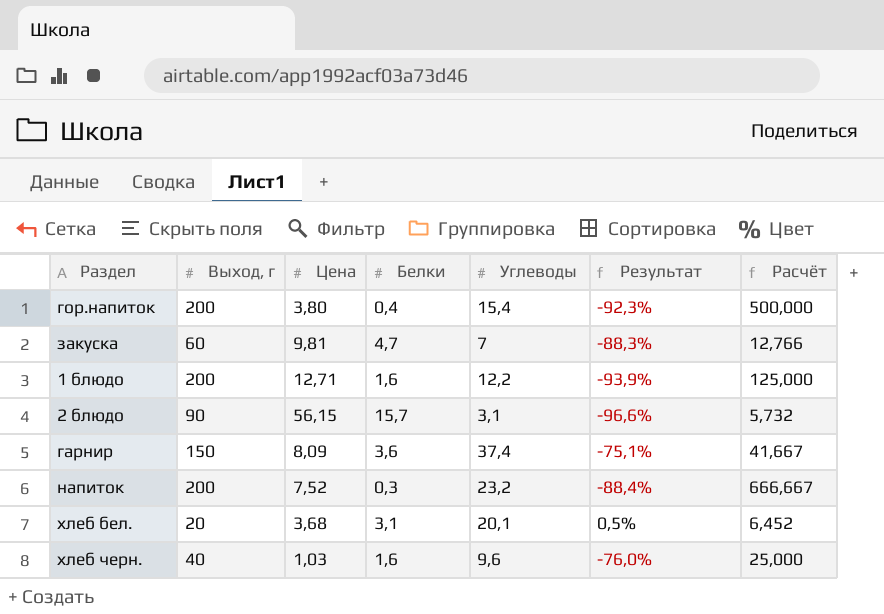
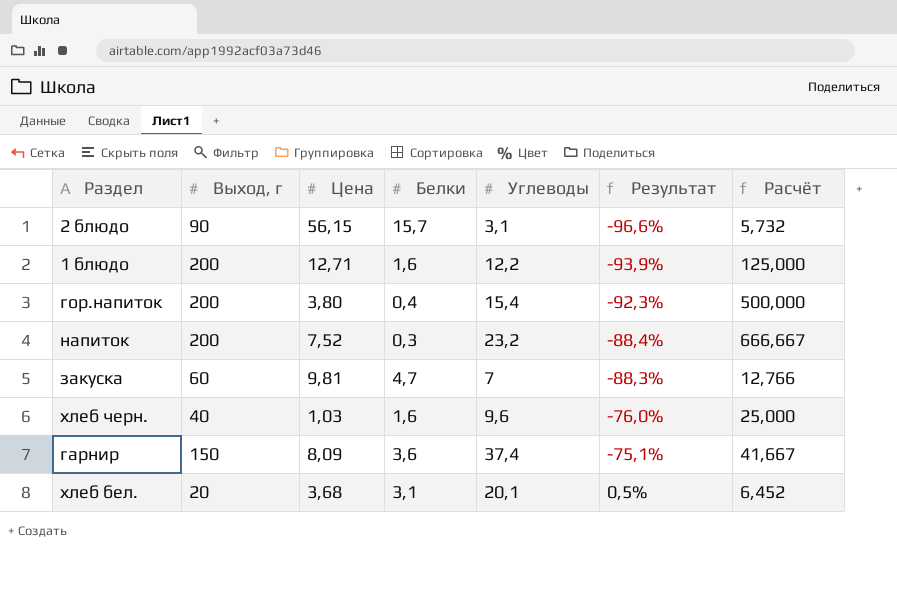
row order: none -> Результат ascending

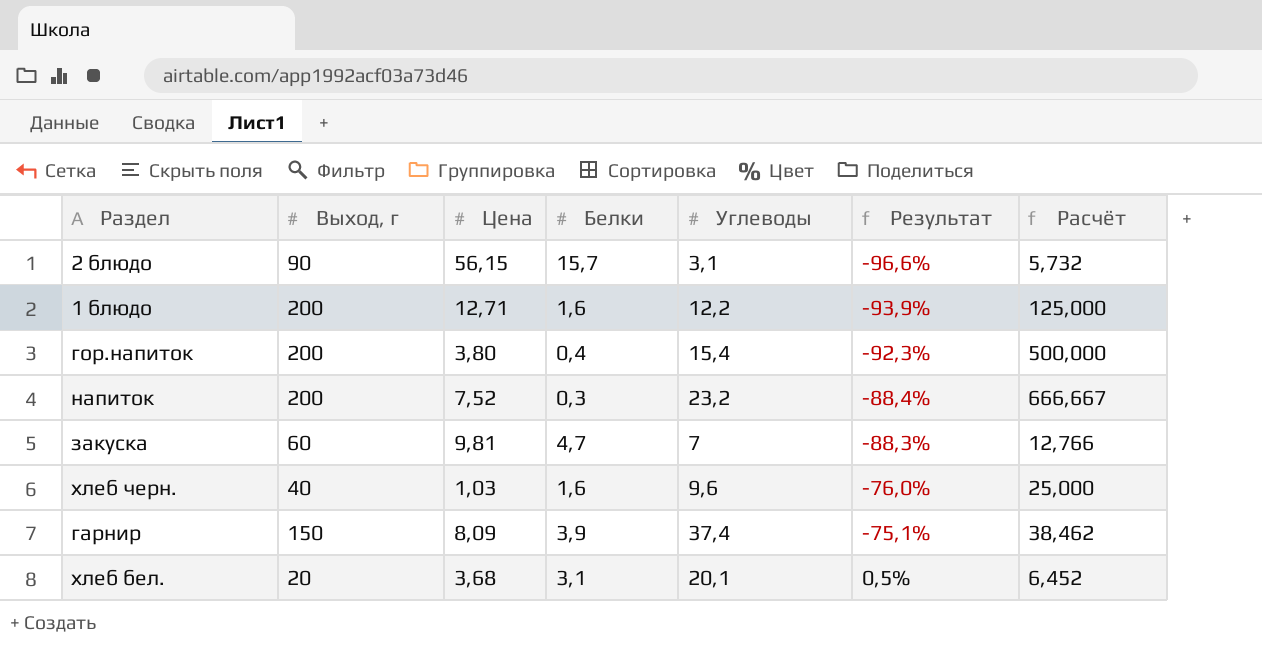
гарнир | Белки: 3,6 -> 3,9
гарнир | Расчёт: 41,667 -> 38,462

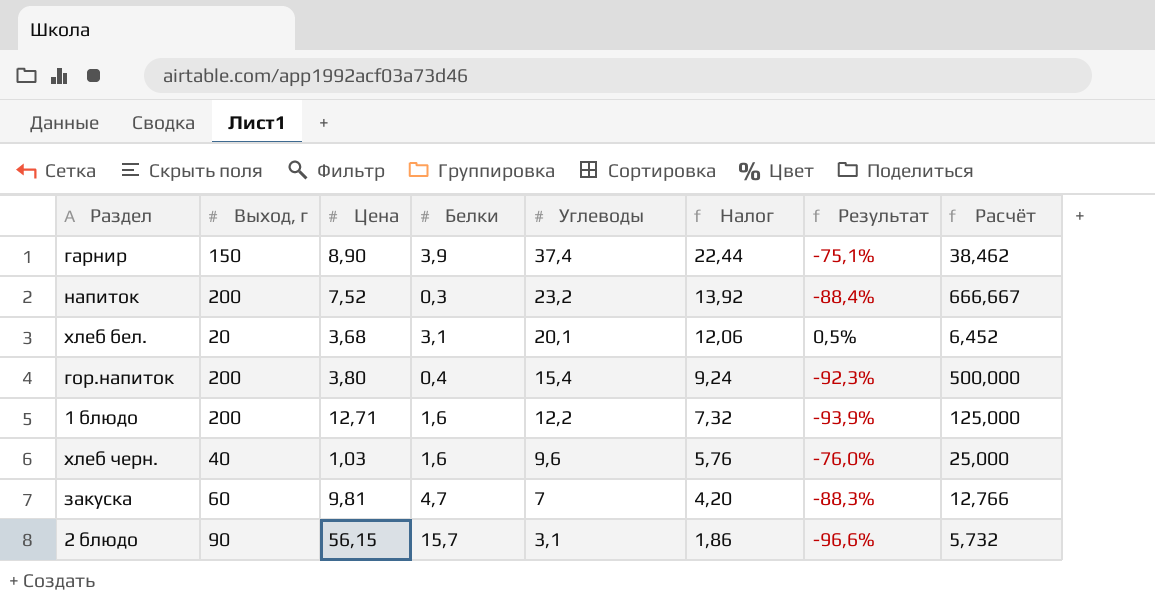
row order: Результат ascending -> Углеводы descending
column Налог | formula: none -> [Углеводы] * 0,6
гарнир | Цена: 8,09 -> 8,90

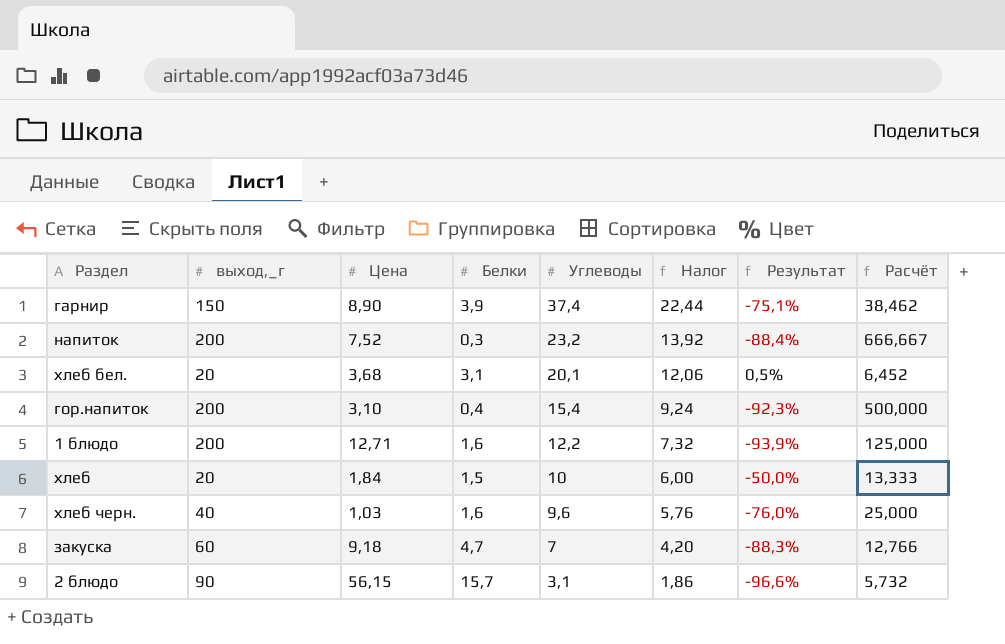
column name: Выход, г -> выход,_г
гор.напиток | Цена: 3,80 -> 3,10
row хлеб: none -> 20 | 1,84 | 1,5 | 10 | 6,00 | -50,0% | 13,333
закуска | Цена: 9,81 -> 9,18

